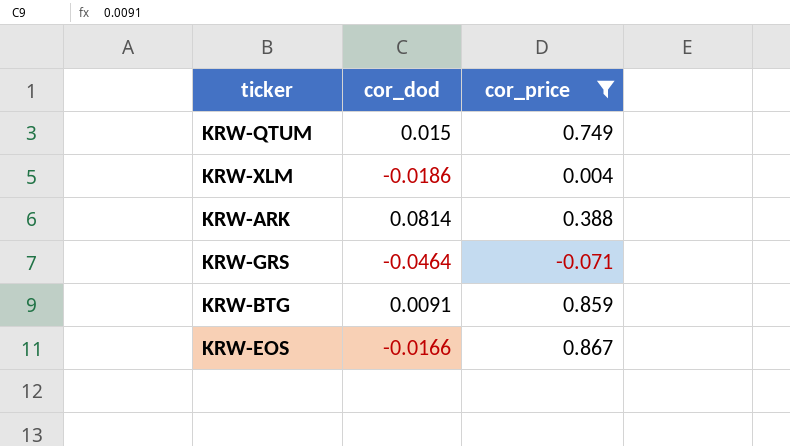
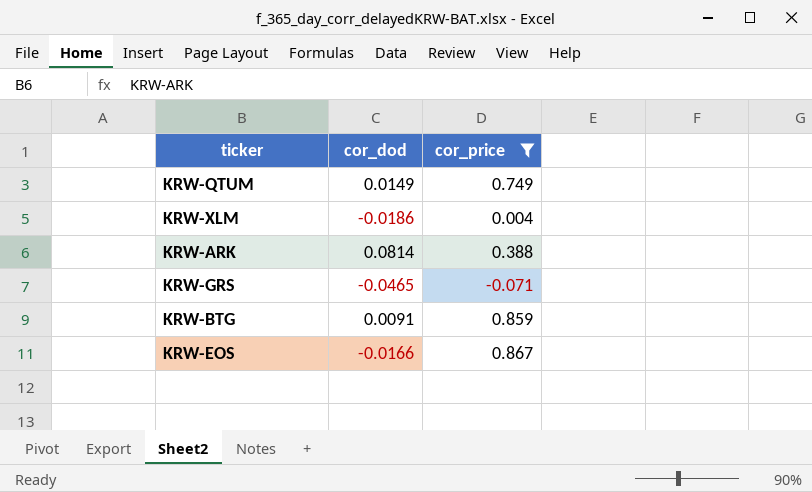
KRW-QTUM | cor_dod: 0.015 -> 0.0149
KRW-GRS | cor_dod: -0.0464 -> -0.0465

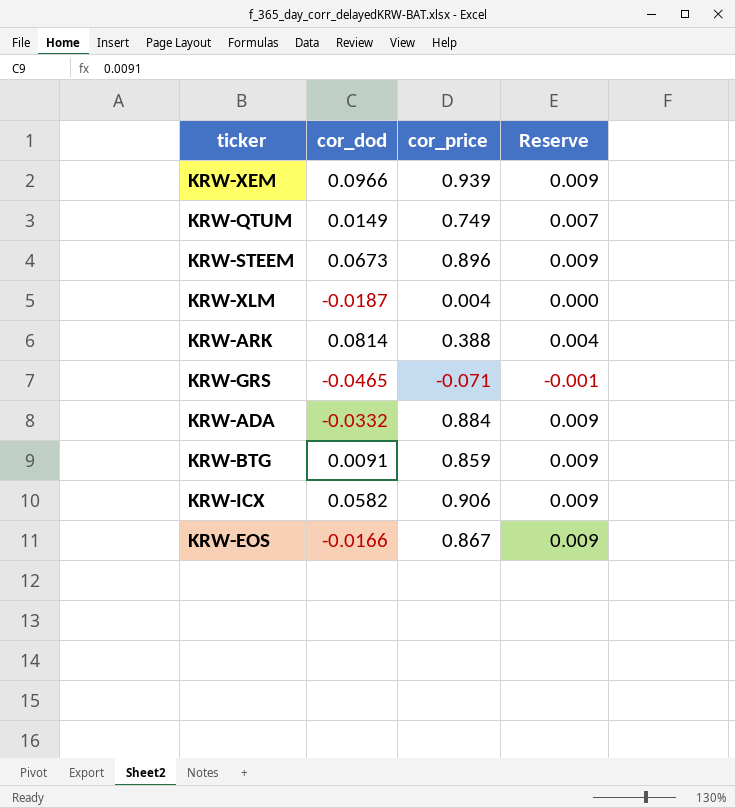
filter: cor_price <= 0.867 -> none
column Reserve | formula: none -> [cor_price] * 0.01
KRW-XLM | cor_dod: -0.0186 -> -0.0187

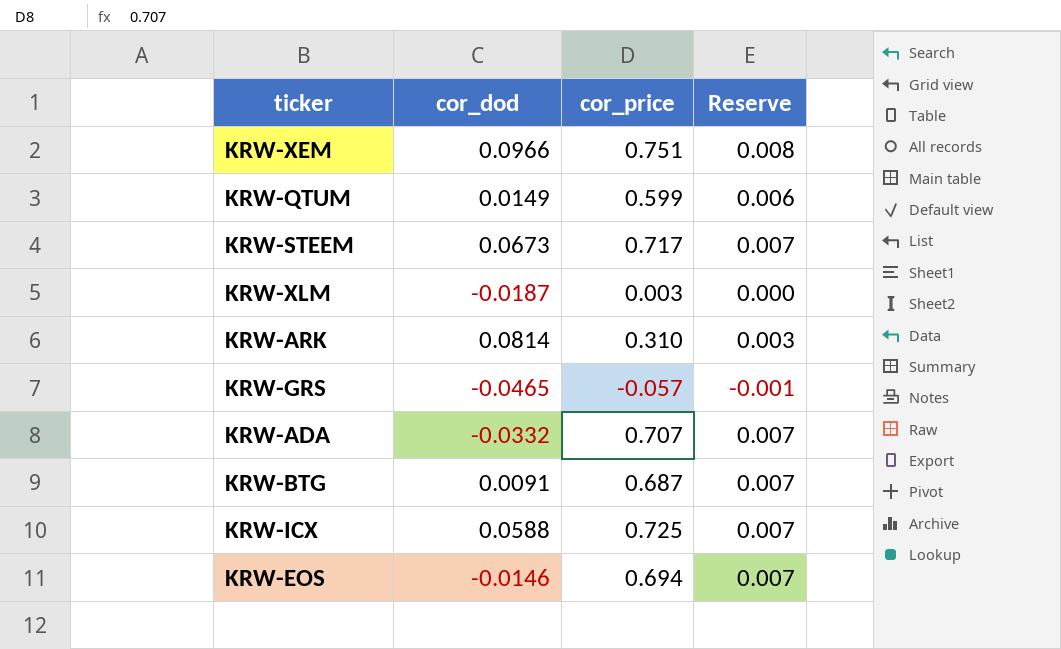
KRW-XEM | cor_price: 0.939 -> 0.751
KRW-XEM | Reserve: 0.009 -> 0.008
KRW-QTUM | cor_price: 0.749 -> 0.599
KRW-QTUM | Reserve: 0.007 -> 0.006
KRW-STEEM | cor_price: 0.896 -> 0.717
KRW-STEEM | Reserve: 0.009 -> 0.007
KRW-XLM | cor_price: 0.004 -> 0.003
KRW-ARK | cor_price: 0.388 -> 0.310
KRW-ARK | Reserve: 0.004 -> 0.003
KRW-GRS | cor_price: -0.071 -> -0.057
KRW-ADA | cor_price: 0.884 -> 0.707
KRW-ADA | Reserve: 0.009 -> 0.007
KRW-BTG | cor_price: 0.859 -> 0.687
KRW-BTG | Reserve: 0.009 -> 0.007
KRW-ICX | cor_dod: 0.0582 -> 0.0588
KRW-ICX | cor_price: 0.906 -> 0.725
KRW-ICX | Reserve: 0.009 -> 0.007
KRW-EOS | cor_dod: -0.0166 -> -0.0146
KRW-EOS | cor_price: 0.867 -> 0.694
KRW-EOS | Reserve: 0.009 -> 0.007

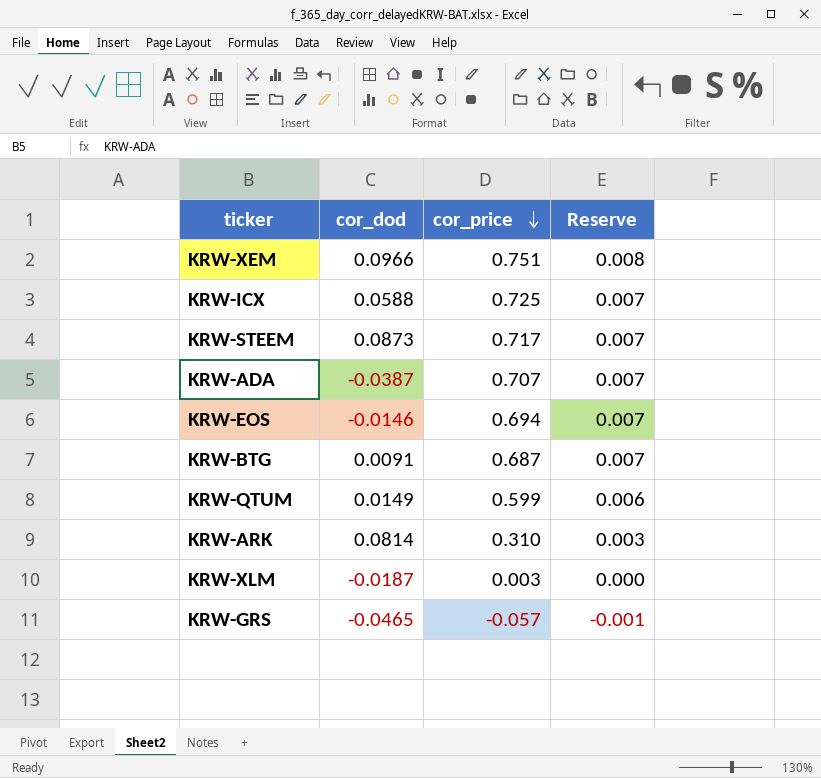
row order: none -> cor_price descending
KRW-STEEM | cor_dod: 0.0673 -> 0.0873
KRW-ADA | cor_dod: -0.0332 -> -0.0387

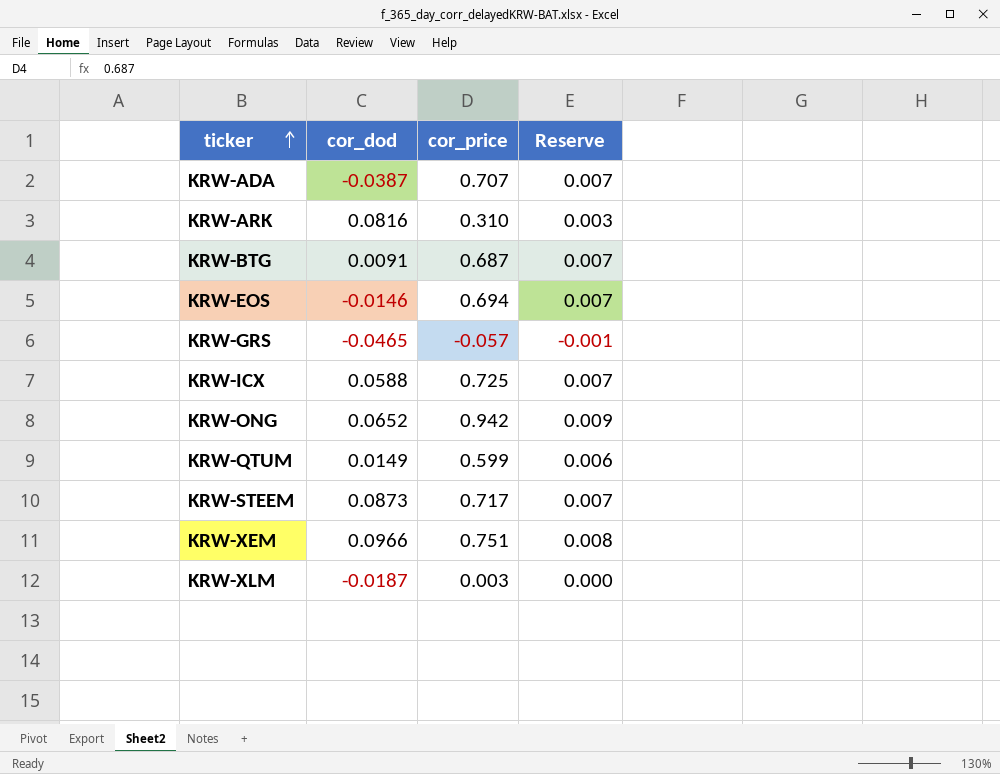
row order: cor_price descending -> ticker ascending
KRW-ARK | cor_dod: 0.0814 -> 0.0816
row KRW-ONG: none -> 0.0652 | 0.942 | 0.009

